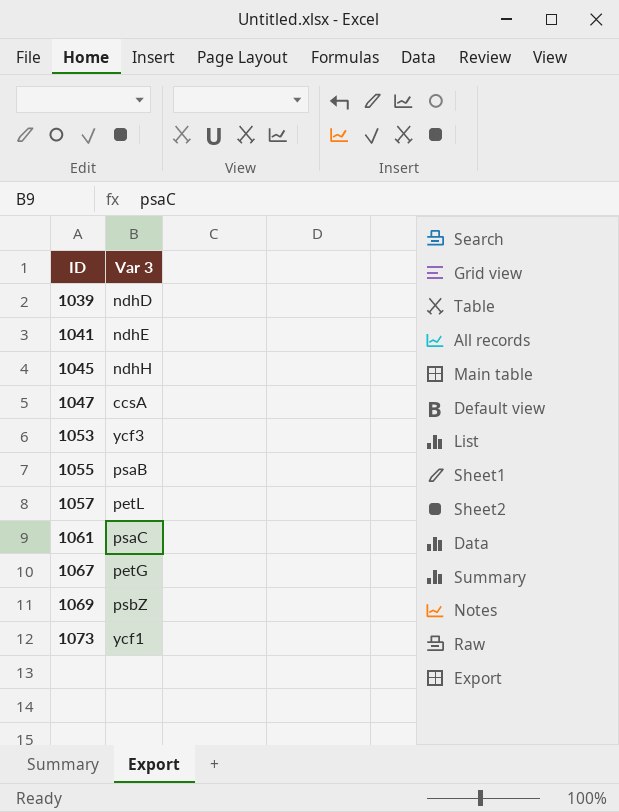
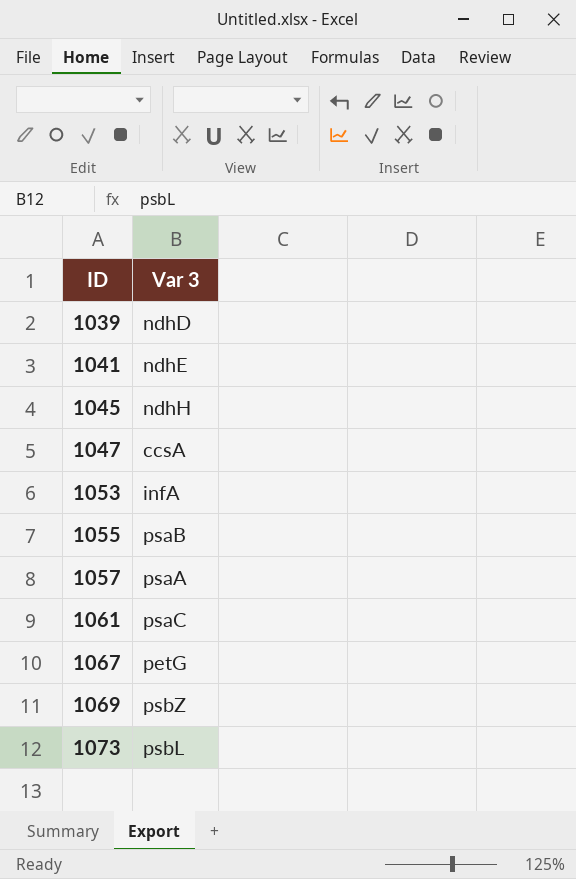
1053 | Var 3: ycf3 -> infA
1057 | Var 3: petL -> psaA
1073 | Var 3: ycf1 -> psbL

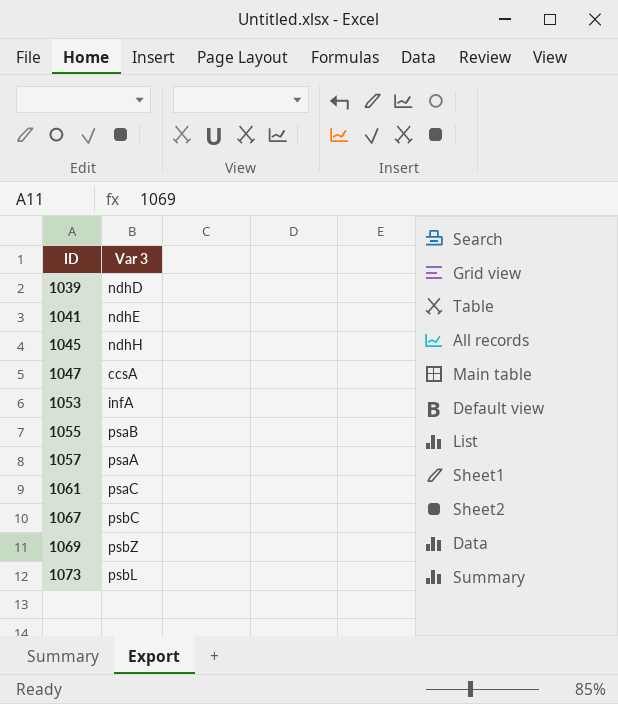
1067 | Var 3: petG -> psbC

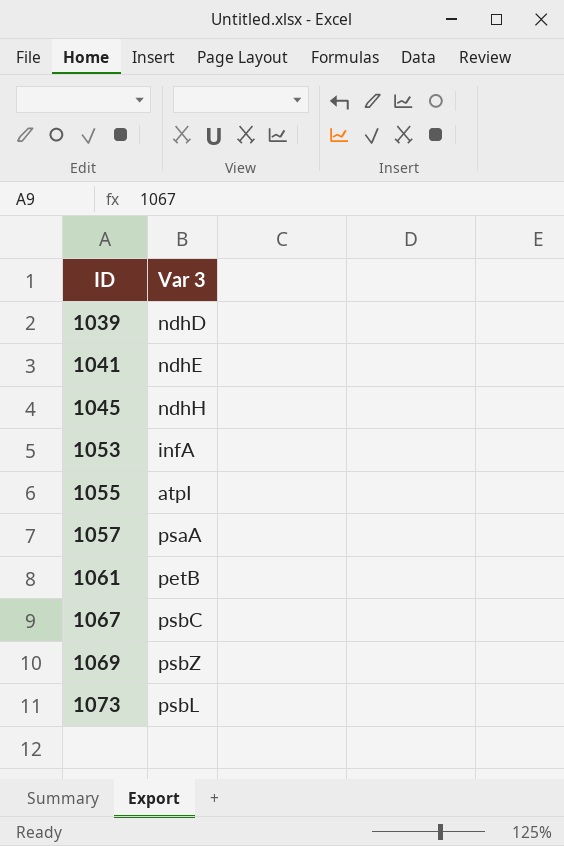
row 1047: ccsA -> none
1055 | Var 3: psaB -> atpI
1061 | Var 3: psaC -> petB

